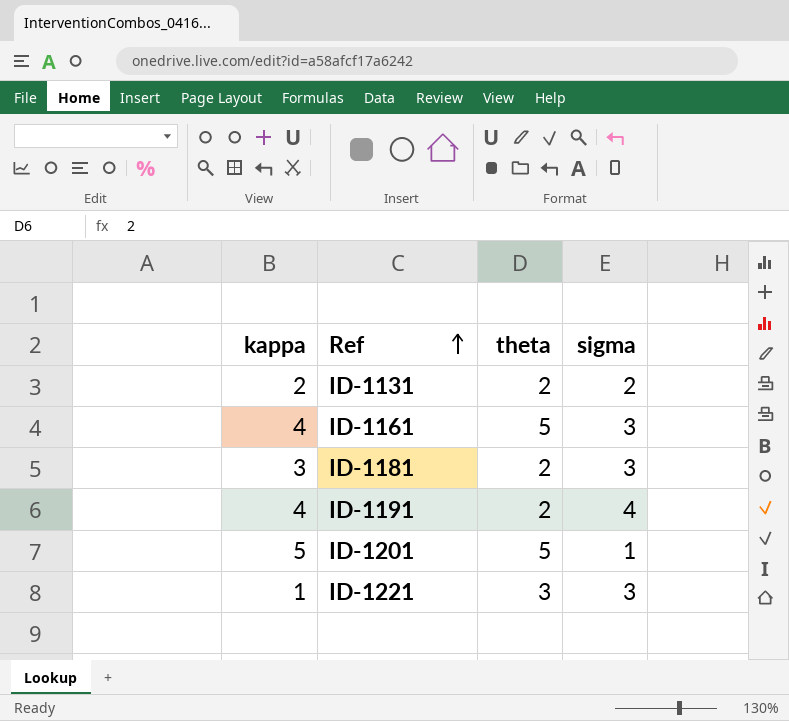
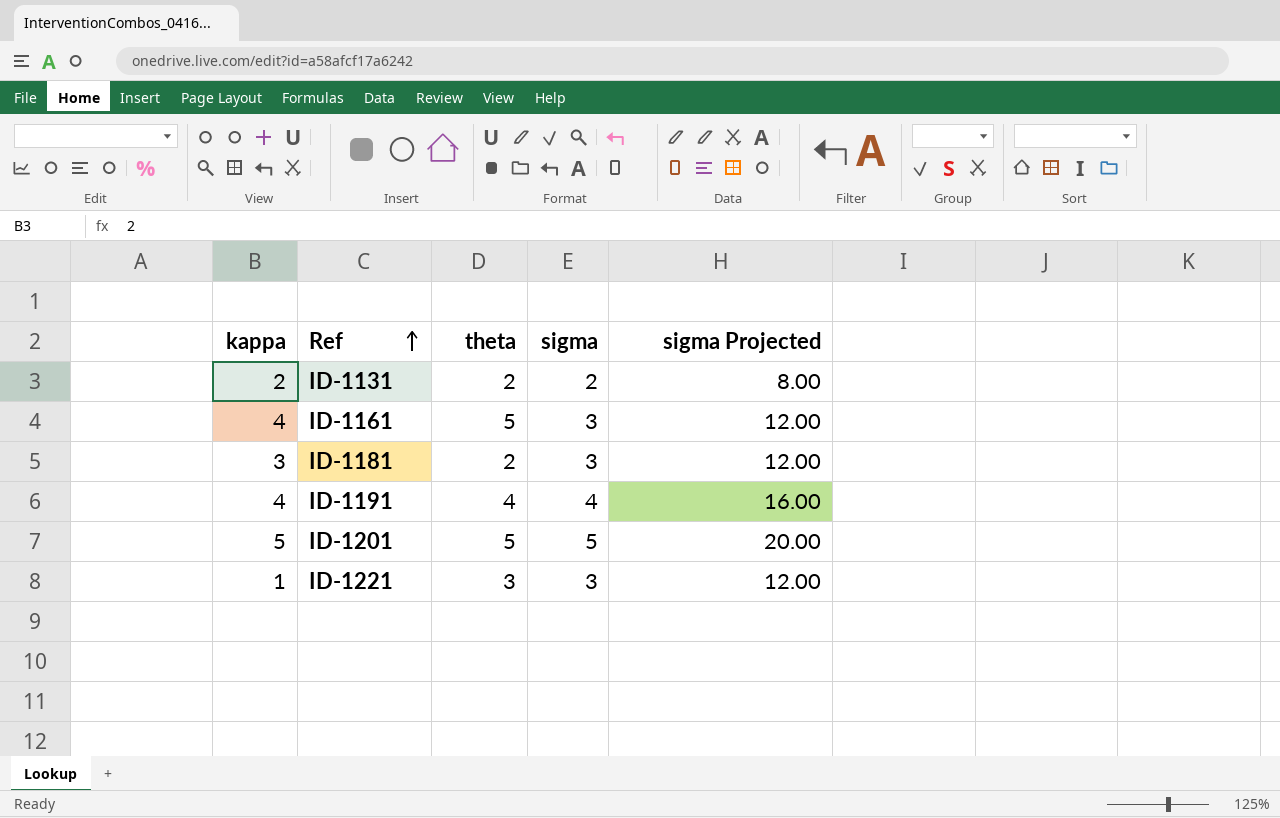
column sigma Projected | formula: none -> [sigma] * 4
ID-1191 | theta: 2 -> 4
ID-1201 | sigma: 1 -> 5

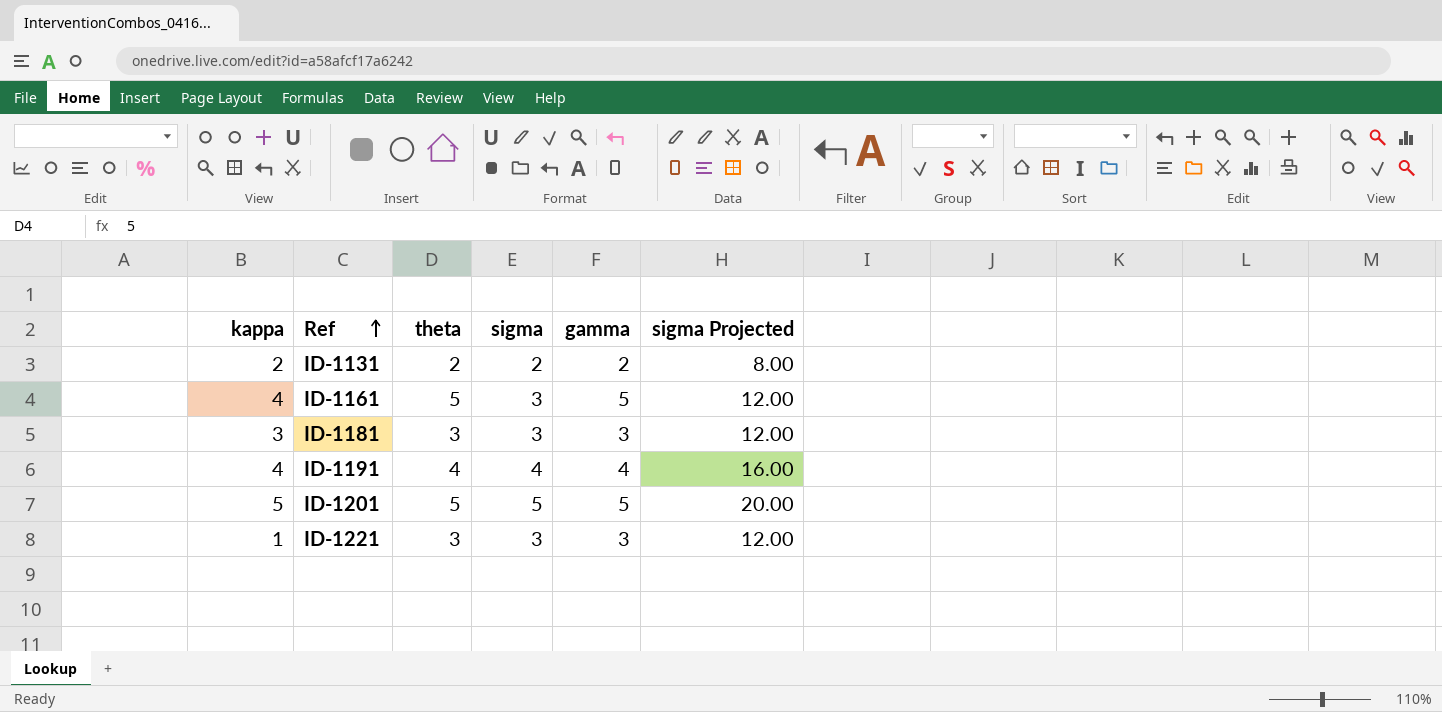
column gamma | position: none -> 5
ID-1181 | theta: 2 -> 3

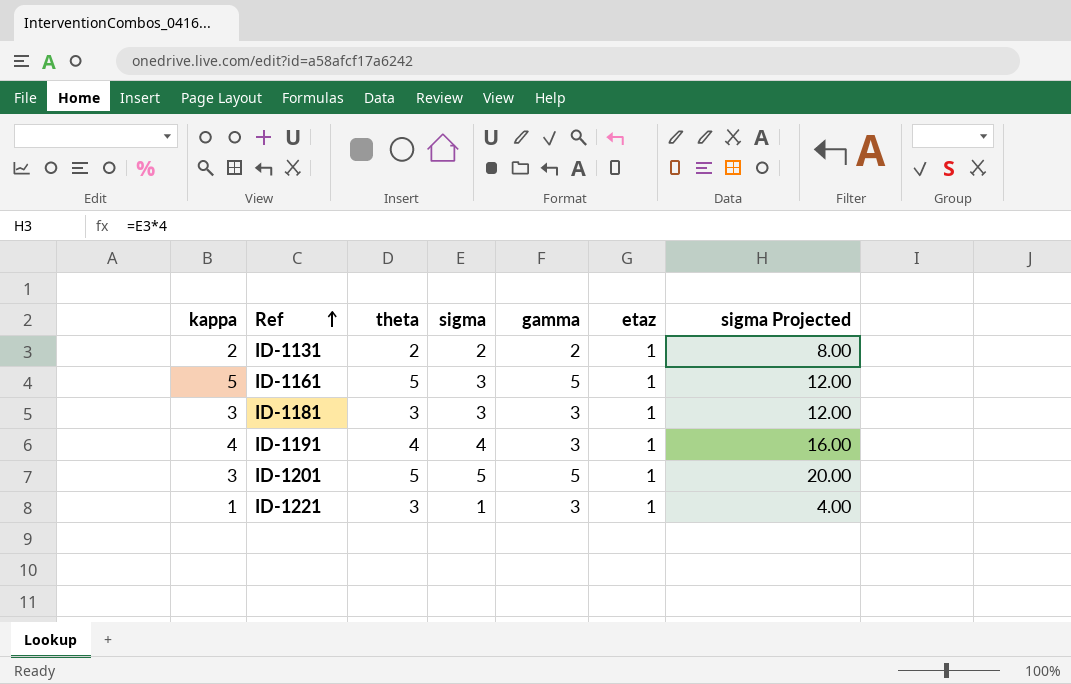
column etaz | position: none -> 6
ID-1161 | kappa: 4 -> 5
ID-1191 | gamma: 4 -> 3
ID-1201 | kappa: 5 -> 3
ID-1221 | sigma: 3 -> 1
ID-1221 | sigma Projected: 12.00 -> 4.00

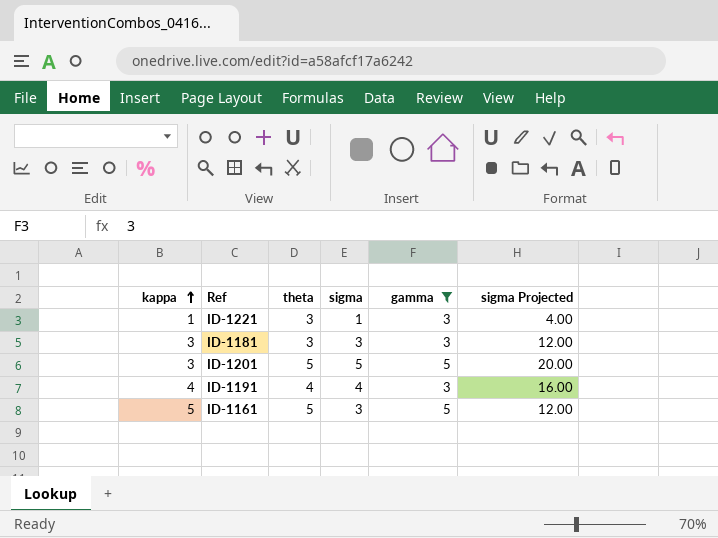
filter: none -> gamma != 2
row order: Ref ascending -> kappa ascending
column etaz | position: 6 -> none

